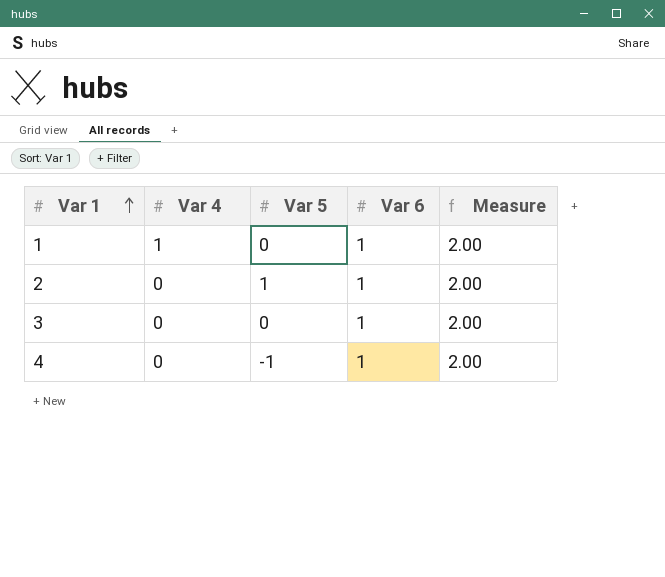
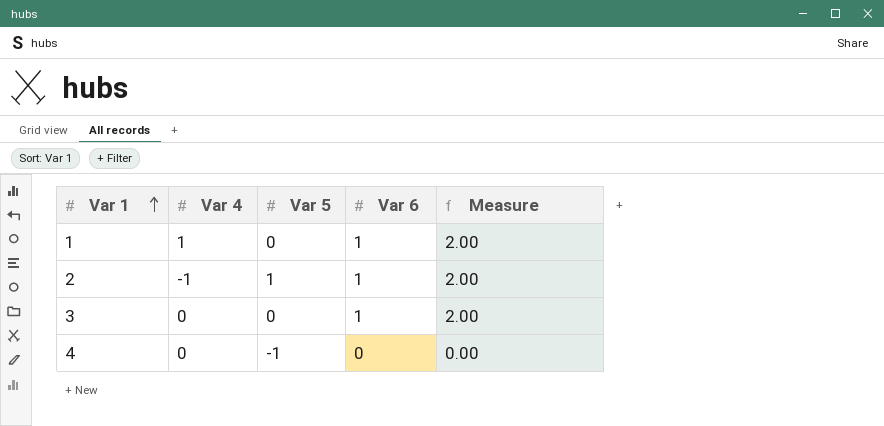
2 | Var 4: 0 -> -1
4 | Var 6: 1 -> 0
4 | Measure: 2.00 -> 0.00

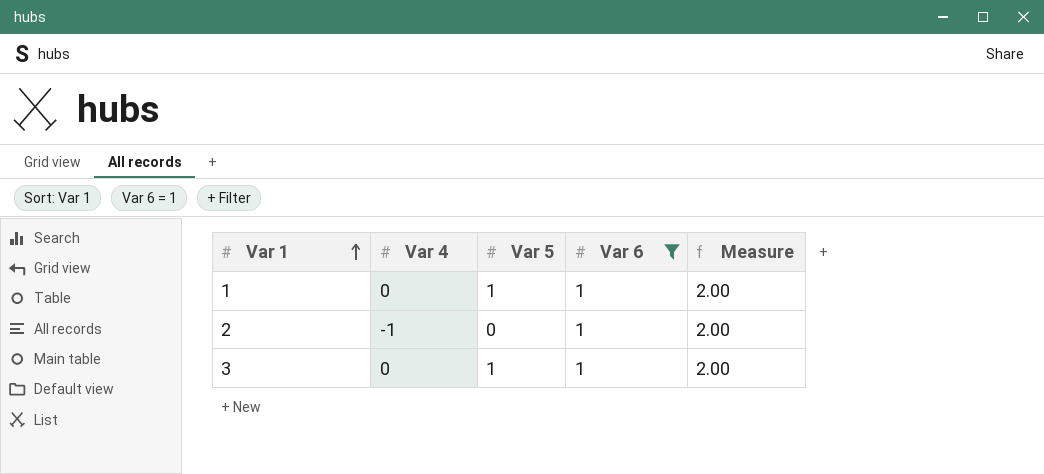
filter: none -> Var 6 = 1
1 | Var 4: 1 -> 0
1 | Var 5: 0 -> 1
2 | Var 5: 1 -> 0
3 | Var 5: 0 -> 1

